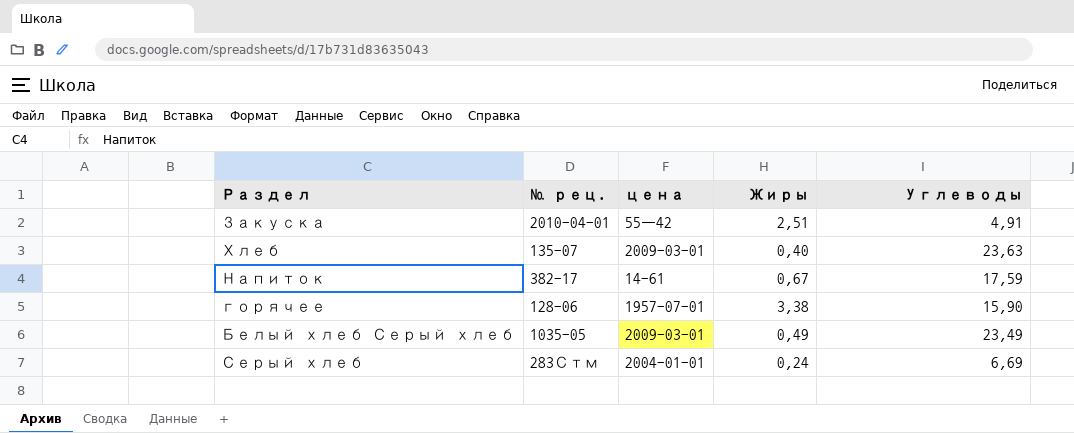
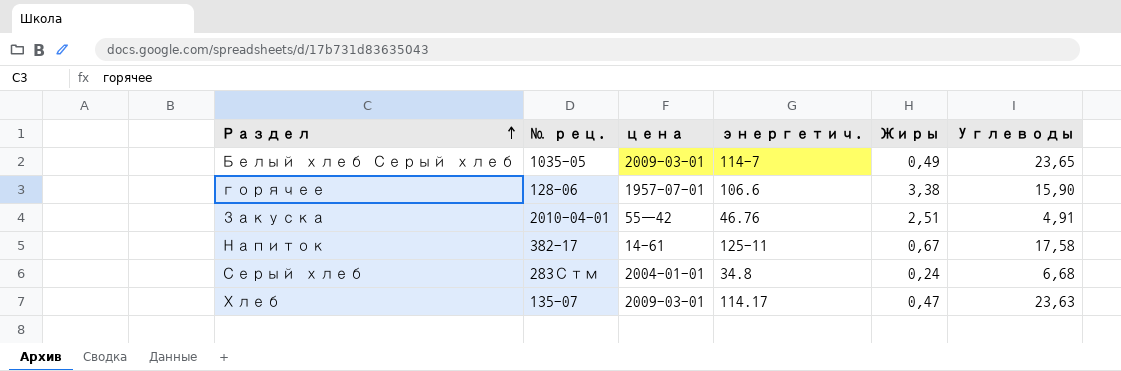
row order: none -> Раздел ascending
column энергетич. | position: none -> 4
Белый хлеб Серый хлеб | Углеводы: 23,49 -> 23,65
Напиток | Углеводы: 17,59 -> 17,58
Серый хлеб | Углеводы: 6,69 -> 6,68
Хлеб | Жиры: 0,40 -> 0,47

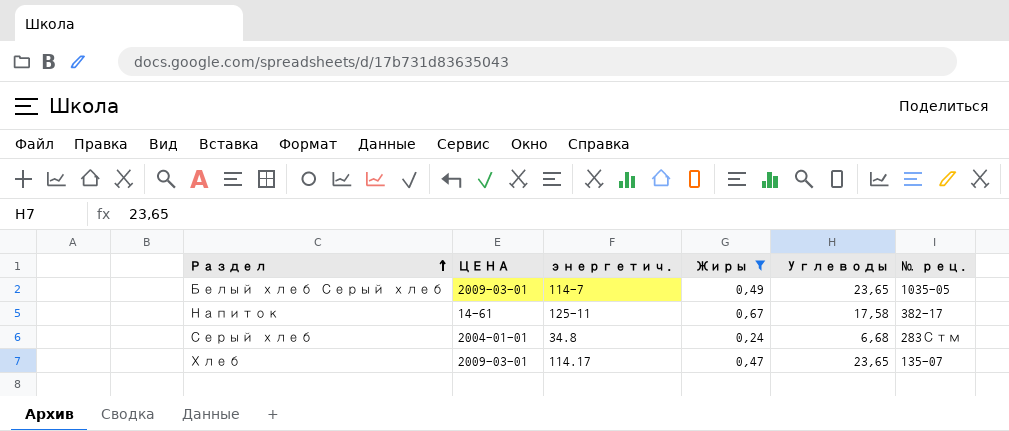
filter: none -> Жиры <= 0,67
column name: цена -> ЦЕНА
column № рец. | position: 2 -> 6
Хлеб | Углеводы: 23,63 -> 23,65

